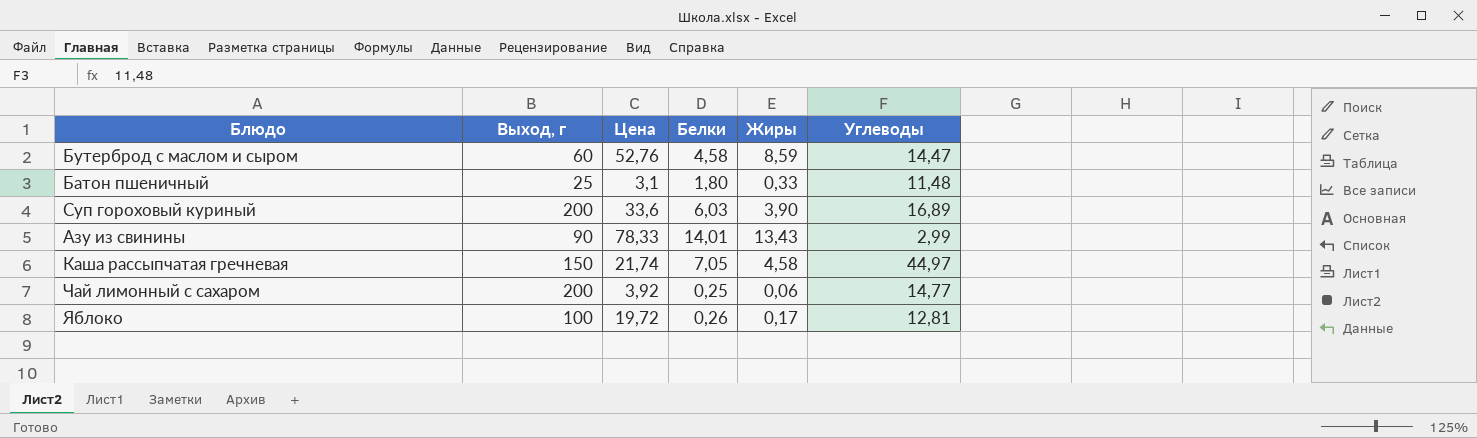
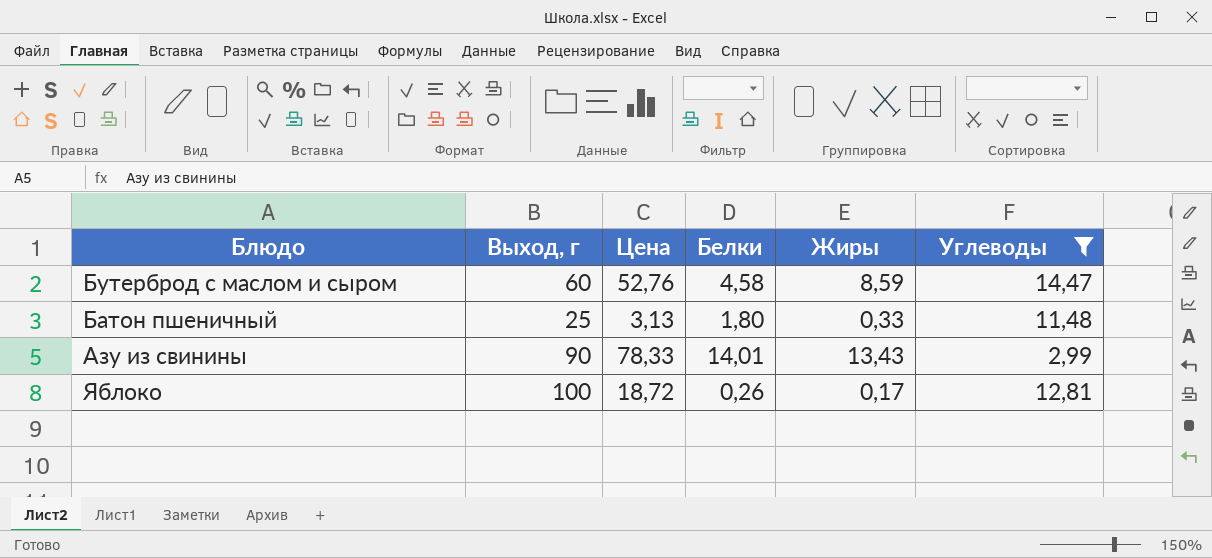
filter: none -> Углеводы <= 14,47
Батон пшеничный | Цена: 3,1 -> 3,13
Яблоко | Цена: 19,72 -> 18,72

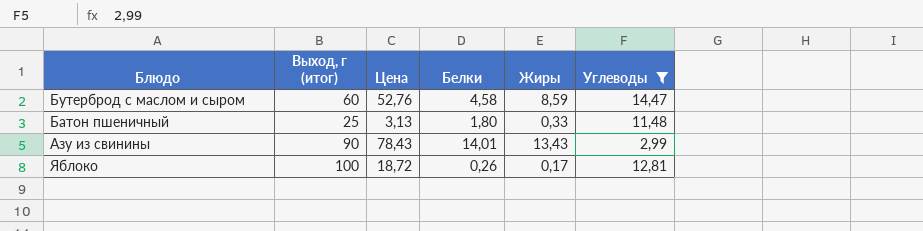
column name: Выход, г -> Выход, г (итог)
Азу из свинины | Цена: 78,33 -> 78,43

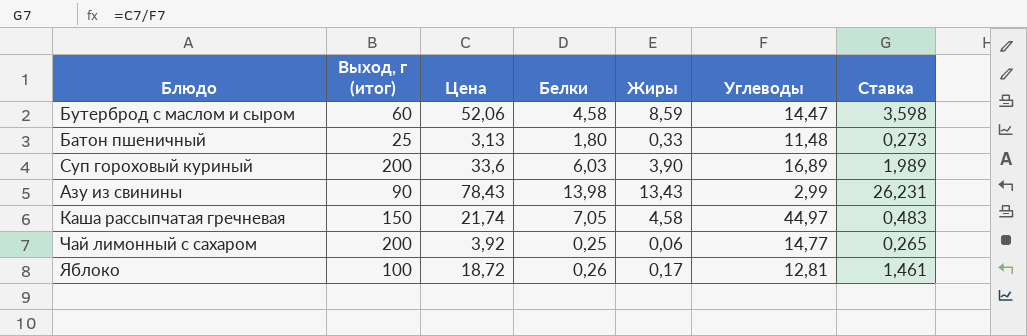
filter: Углеводы <= 14,47 -> none
column Ставка | formula: none -> [Цена] / [Углеводы]
Бутерброд с маслом и сыром | Цена: 52,76 -> 52,06
Азу из свинины | Белки: 14,01 -> 13,98

